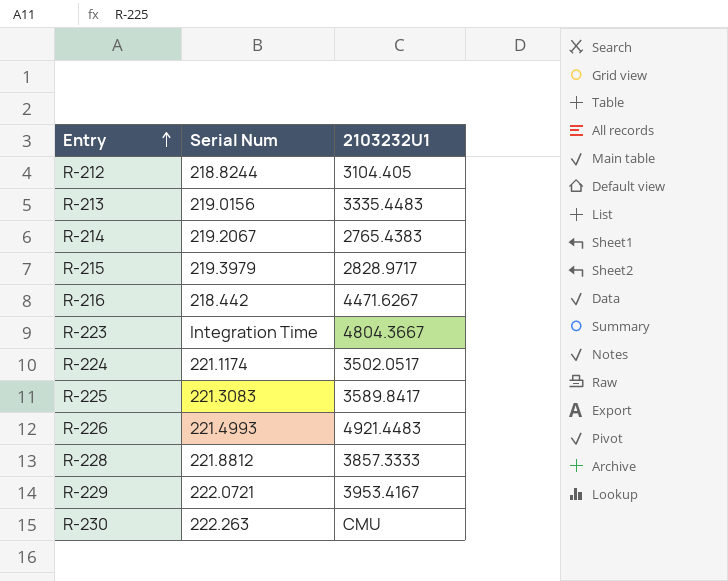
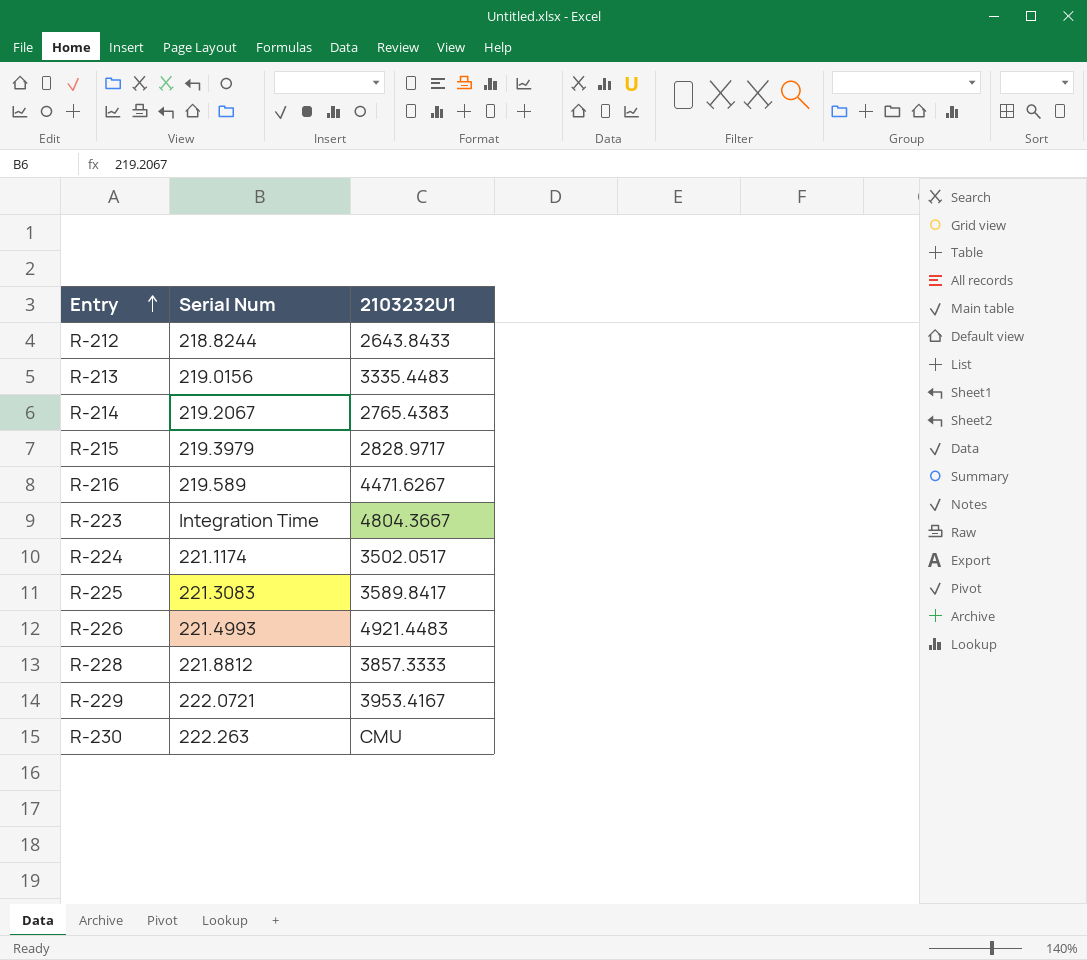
R-212 | 2103232U1: 3104.405 -> 2643.8433
R-216 | Serial Num: 218.442 -> 219.589

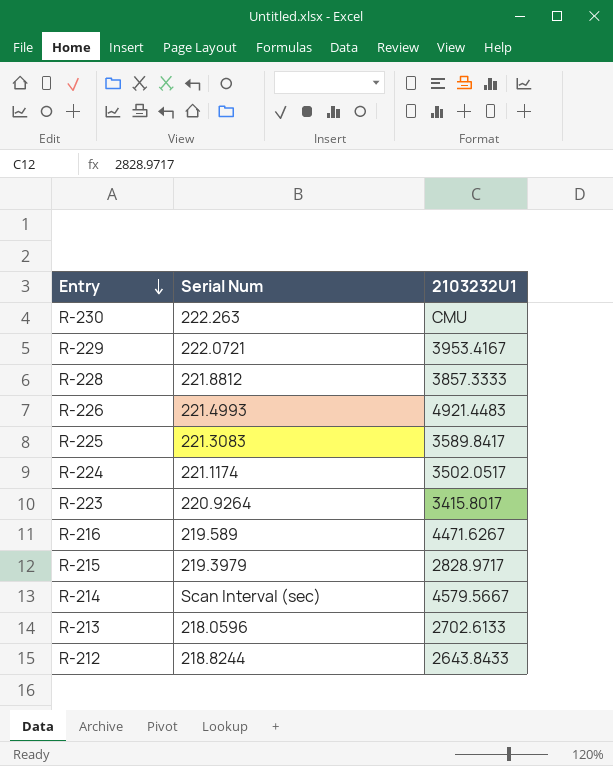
row order: Entry ascending -> Entry descending
R-223 | Serial Num: Integration Time -> 220.9264
R-223 | 2103232U1: 4804.3667 -> 3415.8017
R-214 | Serial Num: 219.2067 -> Scan Interval (sec)
R-214 | 2103232U1: 2765.4383 -> 4579.5667
R-213 | Serial Num: 219.0156 -> 218.0596
R-213 | 2103232U1: 3335.4483 -> 2702.6133

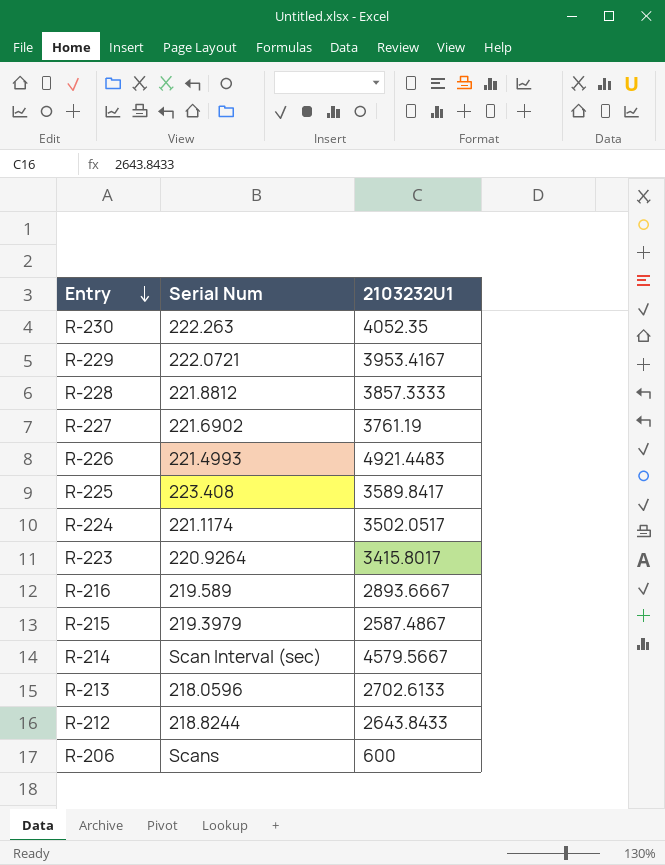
R-230 | 2103232U1: CMU -> 4052.35
row R-227: none -> 221.6902 | 3761.19
R-225 | Serial Num: 221.3083 -> 223.408
R-216 | 2103232U1: 4471.6267 -> 2893.6667
R-215 | 2103232U1: 2828.9717 -> 2587.4867
row R-206: none -> Scans | 600

